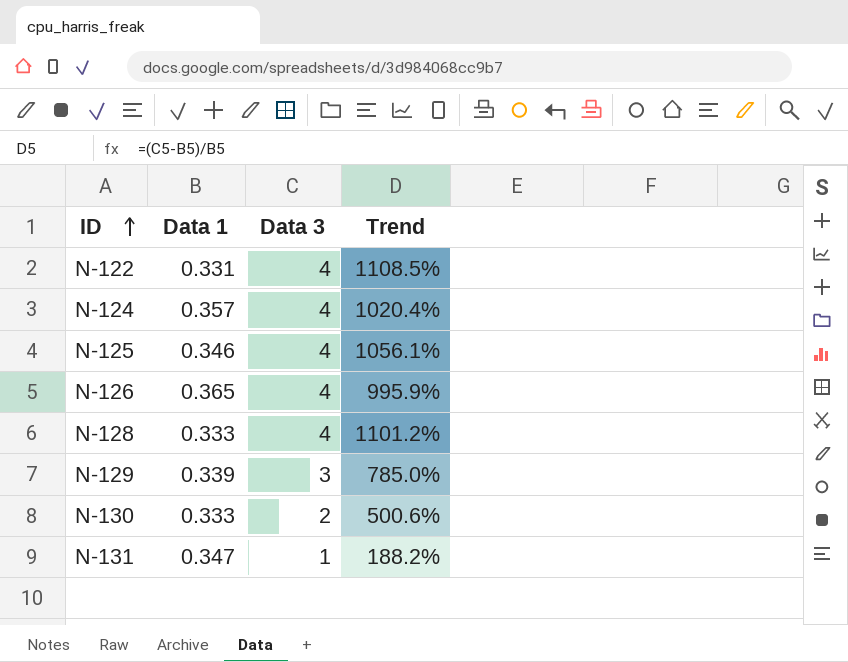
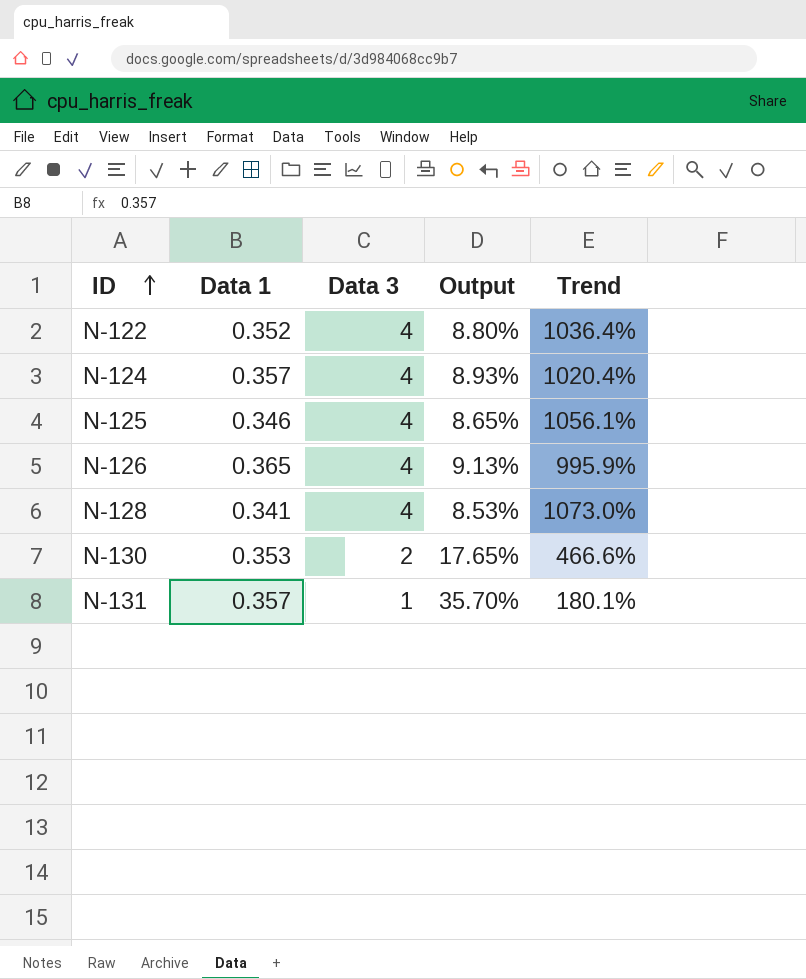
column Output | formula: none -> [Data 1] / [Data 3]
row N-129: 0.339 | 3 | 785.0% -> none
N-122 | Data 1: 0.331 -> 0.352
N-122 | Trend: 1108.5% -> 1036.4%
N-128 | Data 1: 0.333 -> 0.341
N-128 | Trend: 1101.2% -> 1073.0%
N-130 | Data 1: 0.333 -> 0.353
N-130 | Trend: 500.6% -> 466.6%
N-131 | Data 1: 0.347 -> 0.357
N-131 | Trend: 188.2% -> 180.1%

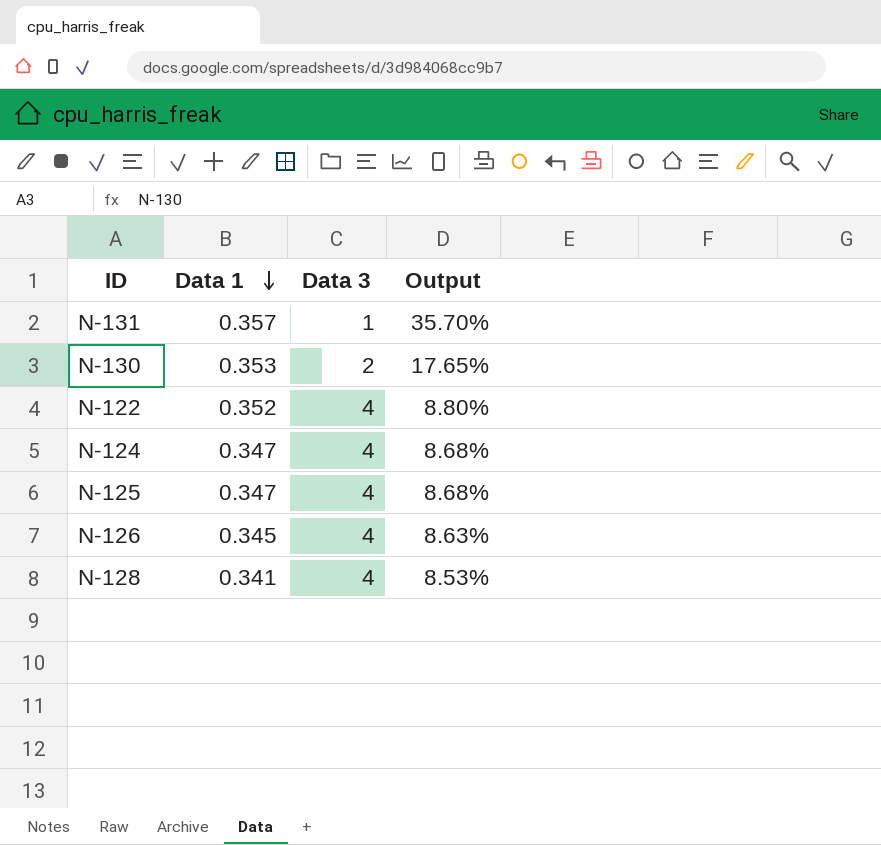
row order: ID ascending -> Data 1 descending
column Trend | formula: ([Data 3] - [Data 1]) / [Data 1] -> none
N-124 | Data 1: 0.357 -> 0.347
N-124 | Output: 8.93% -> 8.68%
N-125 | Data 1: 0.346 -> 0.347
N-125 | Output: 8.65% -> 8.68%
N-126 | Data 1: 0.365 -> 0.345
N-126 | Output: 9.13% -> 8.63%

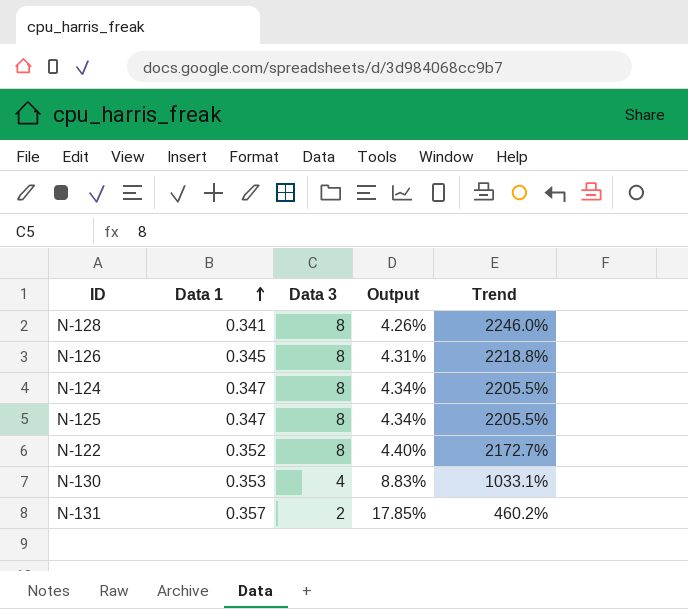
row order: Data 1 descending -> Data 1 ascending
column Trend | formula: none -> ([Data 3] - [Data 1]) / [Data 1]
N-128 | Data 3: 4 -> 8
N-128 | Output: 8.53% -> 4.26%
N-126 | Data 3: 4 -> 8
N-126 | Output: 8.63% -> 4.31%
N-124 | Data 3: 4 -> 8
N-124 | Output: 8.68% -> 4.34%
N-125 | Data 3: 4 -> 8
N-125 | Output: 8.68% -> 4.34%
N-122 | Data 3: 4 -> 8
N-122 | Output: 8.80% -> 4.40%
N-130 | Data 3: 2 -> 4
N-130 | Output: 17.65% -> 8.83%
N-131 | Data 3: 1 -> 2
N-131 | Output: 35.70% -> 17.85%

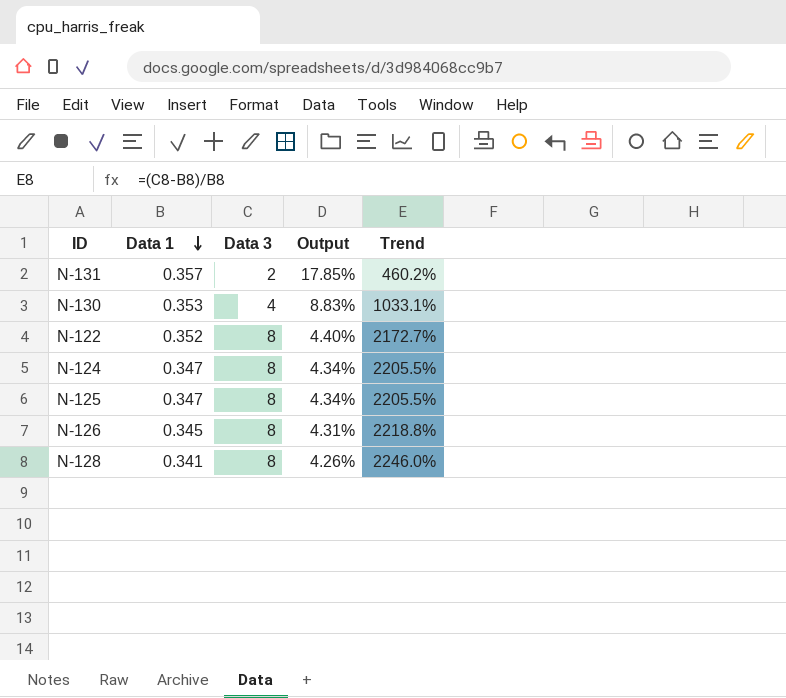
row order: Data 1 ascending -> Data 1 descending

